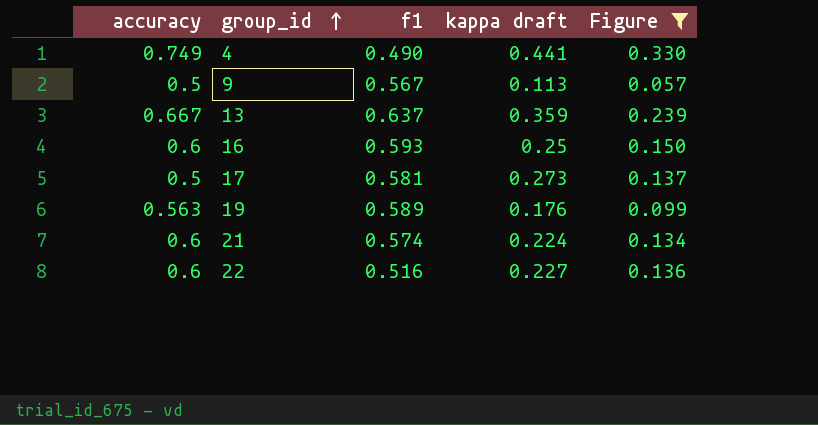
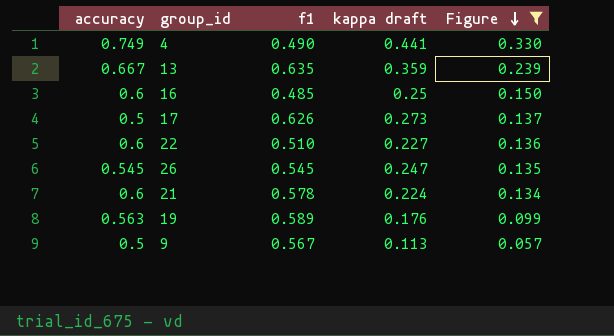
row order: group_id ascending -> Figure descending
13 | f1: 0.637 -> 0.635
16 | f1: 0.593 -> 0.485
17 | f1: 0.581 -> 0.626
22 | f1: 0.516 -> 0.510
row 26: none -> 0.545 | 0.545 | 0.247 | 0.135
21 | f1: 0.574 -> 0.578

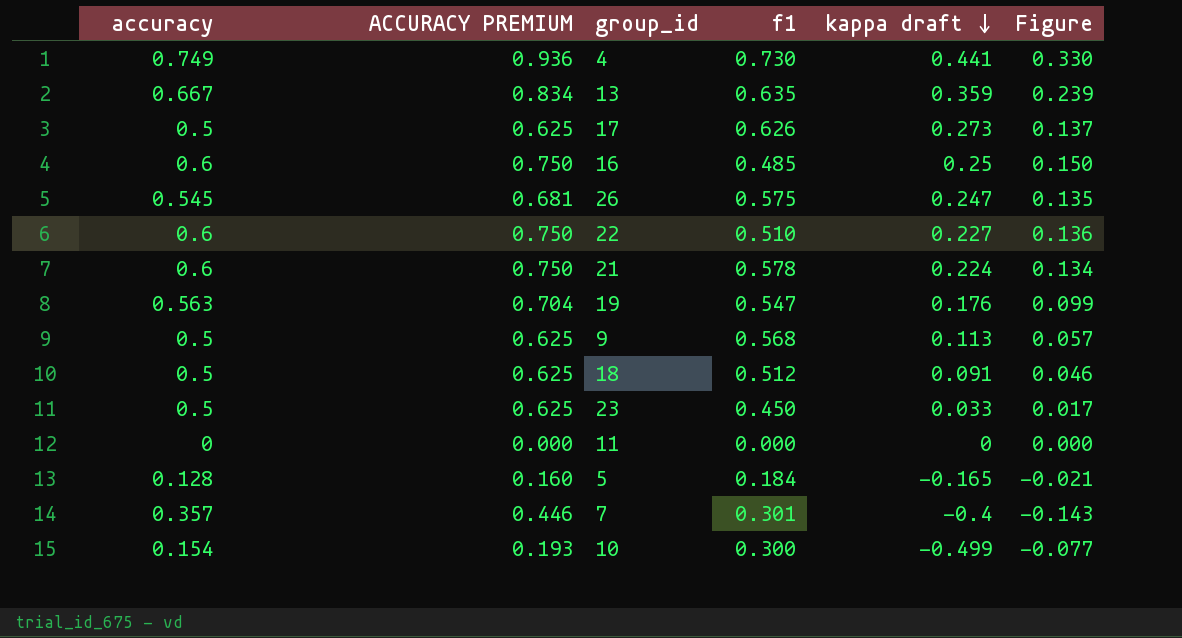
filter: Figure >= 0.057 -> none
row order: Figure descending -> kappa draft descending
column ACCURACY PREMIUM | formula: none -> [accuracy] * 1.25
4 | f1: 0.490 -> 0.730
26 | f1: 0.545 -> 0.575
19 | f1: 0.589 -> 0.547
9 | f1: 0.567 -> 0.568

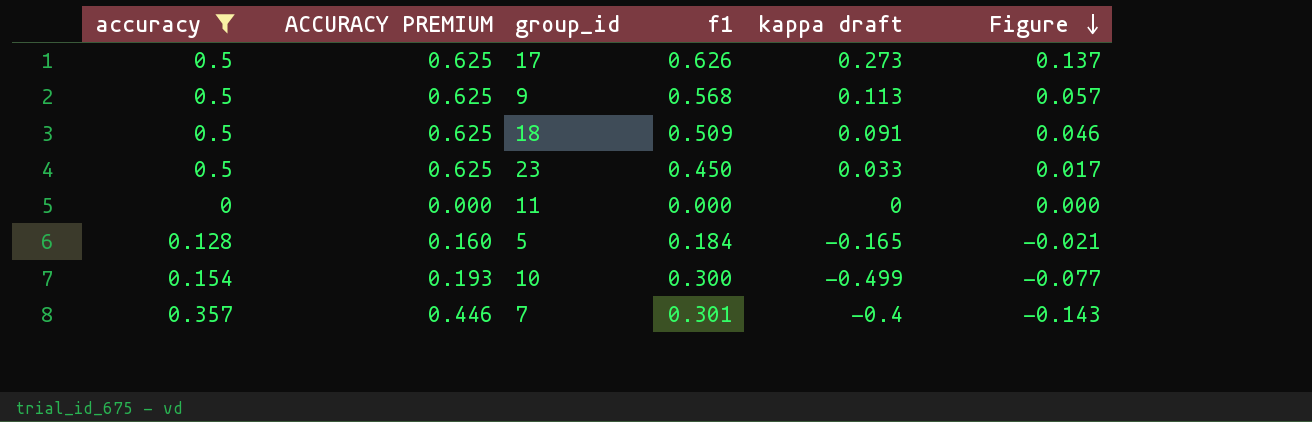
filter: none -> accuracy <= 0.5
row order: kappa draft descending -> Figure descending
18 | f1: 0.512 -> 0.509

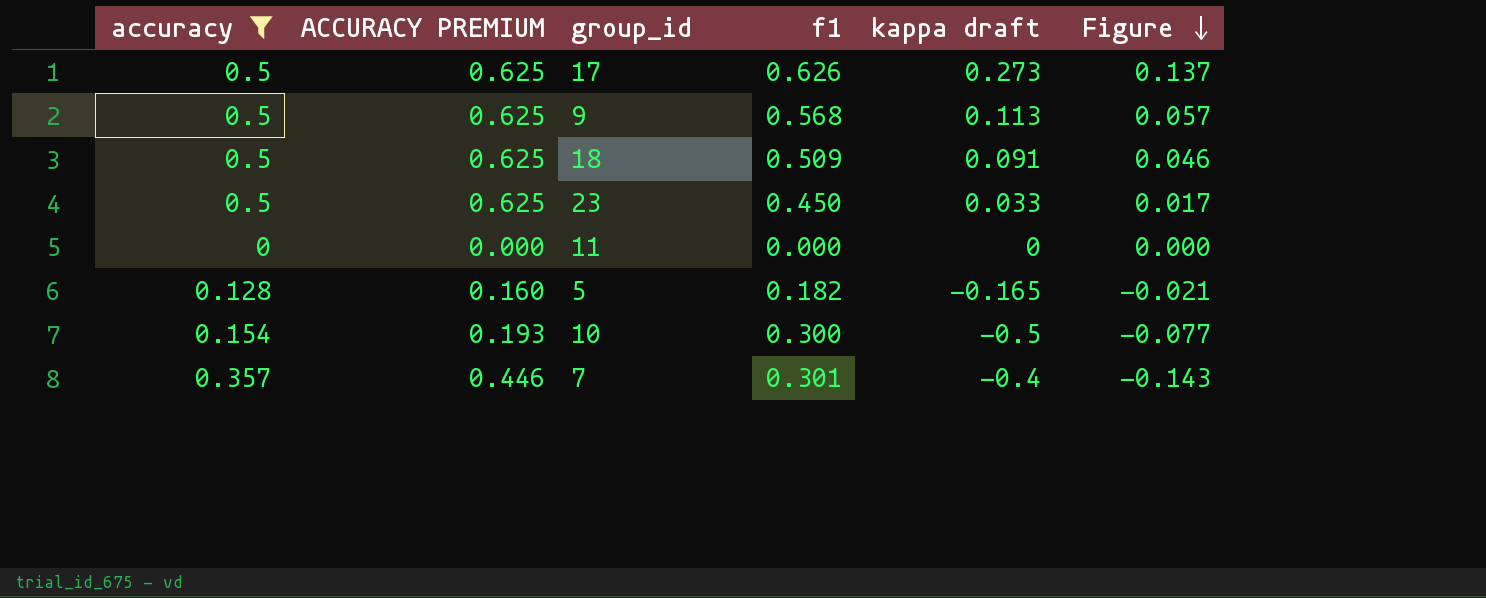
5 | f1: 0.184 -> 0.182
10 | kappa draft: -0.499 -> -0.5

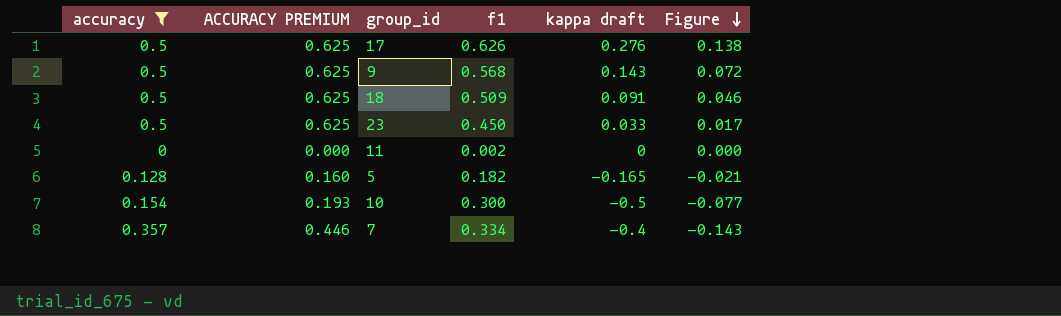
17 | kappa draft: 0.273 -> 0.276
17 | Figure: 0.137 -> 0.138
9 | kappa draft: 0.113 -> 0.143
9 | Figure: 0.057 -> 0.072
11 | f1: 0.000 -> 0.002
7 | f1: 0.301 -> 0.334

